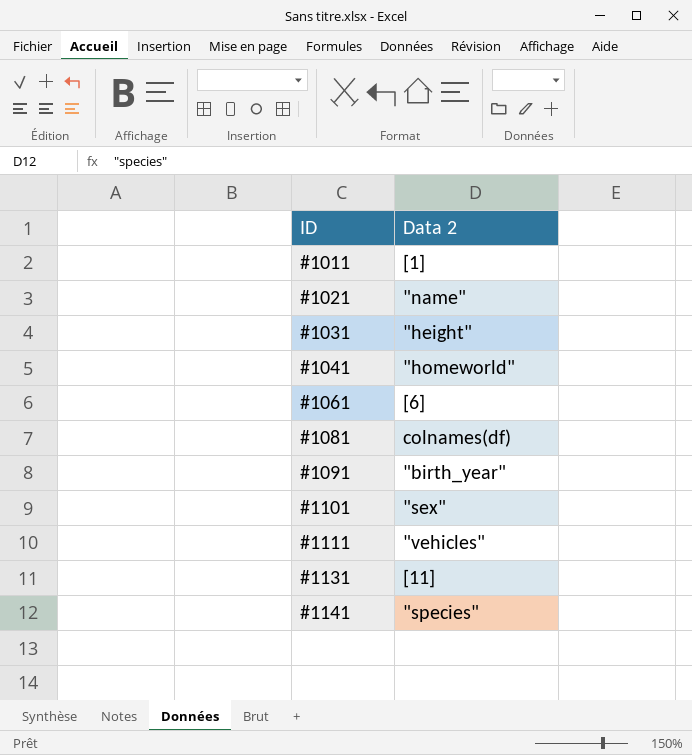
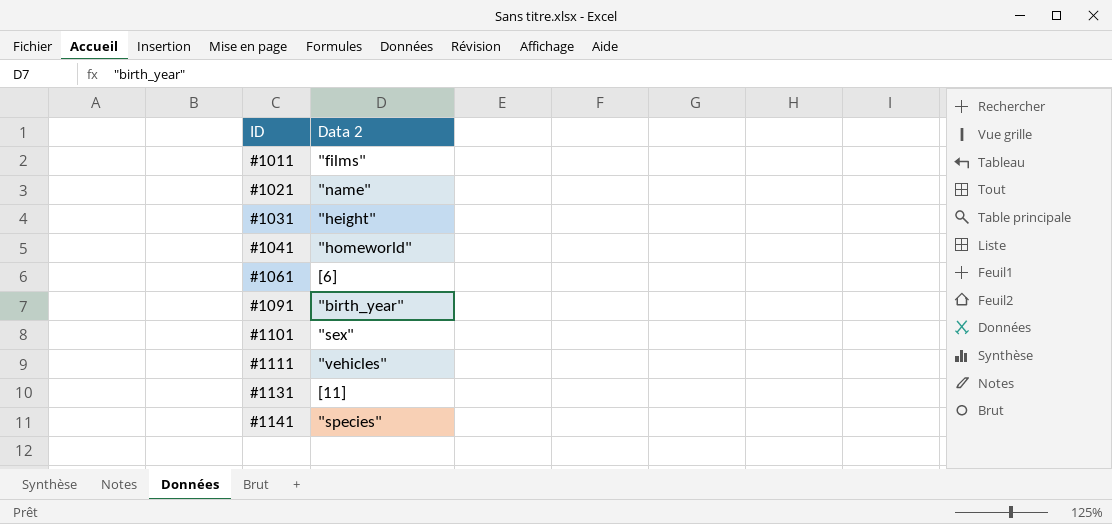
row #1081: colnames(df) -> none
#1011 | Data 2: [1] -> "films"

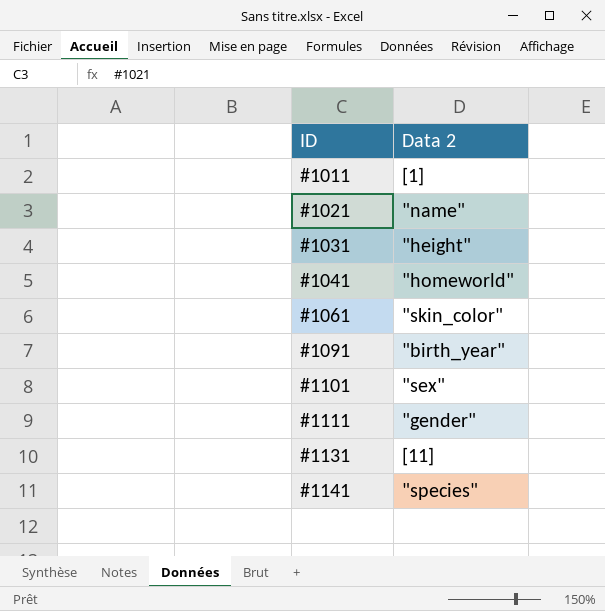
#1011 | Data 2: "films" -> [1]
#1061 | Data 2: [6] -> "skin_color"
#1111 | Data 2: "vehicles" -> "gender"

